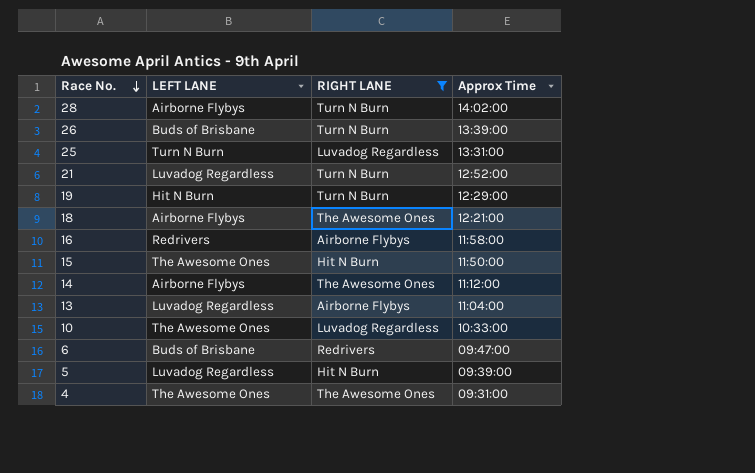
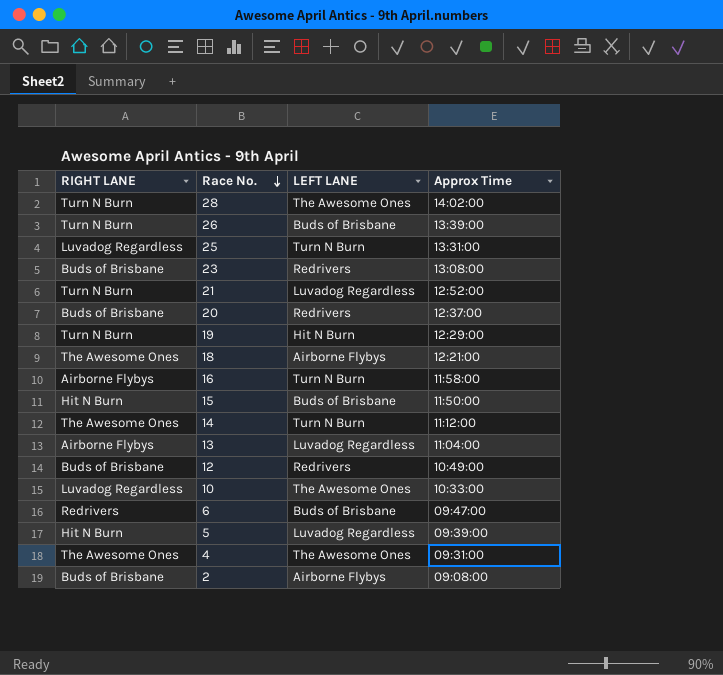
filter: RIGHT LANE != Buds of Brisbane -> none
column RIGHT LANE | position: 3 -> 1
28 | LEFT LANE: Airborne Flybys -> The Awesome Ones
16 | LEFT LANE: Redrivers -> Turn N Burn
15 | LEFT LANE: The Awesome Ones -> Buds of Brisbane
14 | LEFT LANE: Airborne Flybys -> Turn N Burn

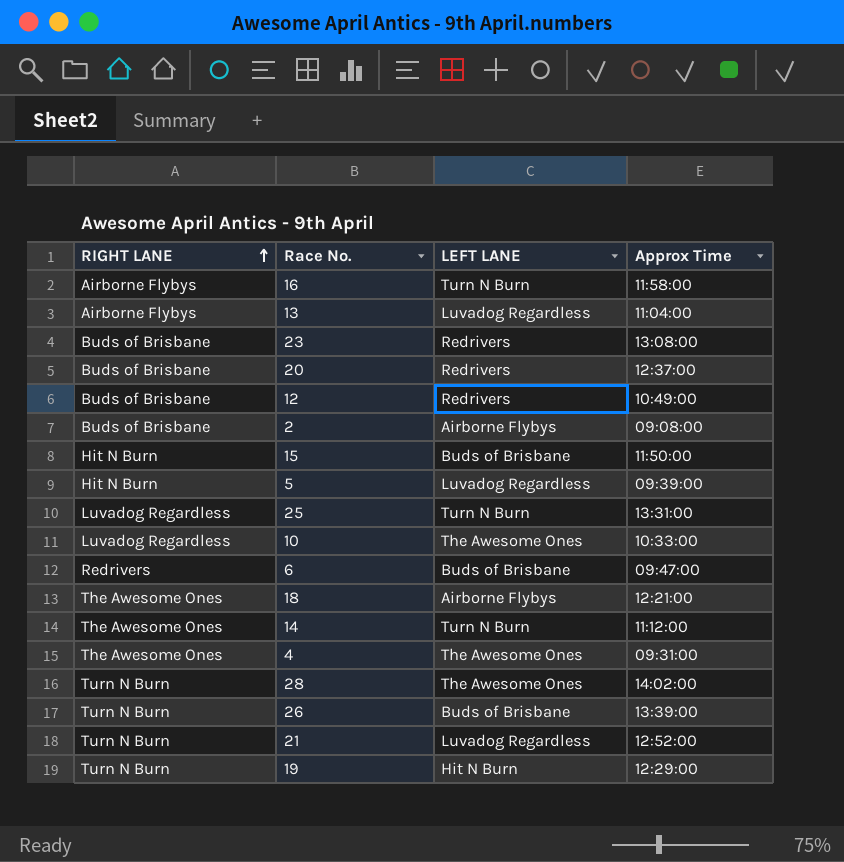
row order: Race No. descending -> RIGHT LANE ascending

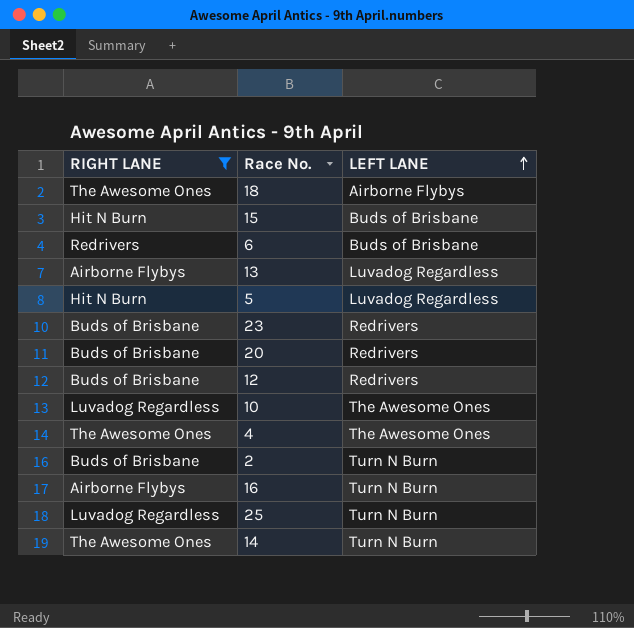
filter: none -> RIGHT LANE != Turn N Burn
row order: RIGHT LANE ascending -> LEFT LANE ascending
column Approx Time | position: 4 -> none
2 | LEFT LANE: Airborne Flybys -> Turn N Burn

